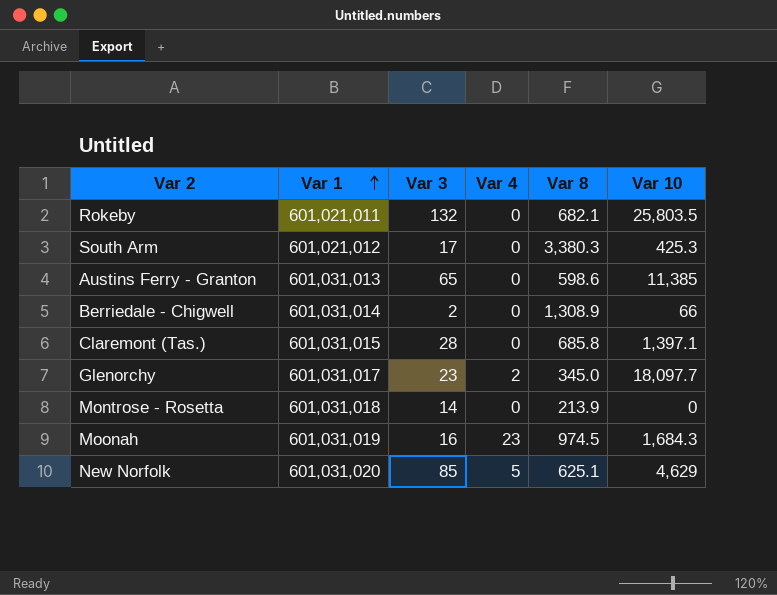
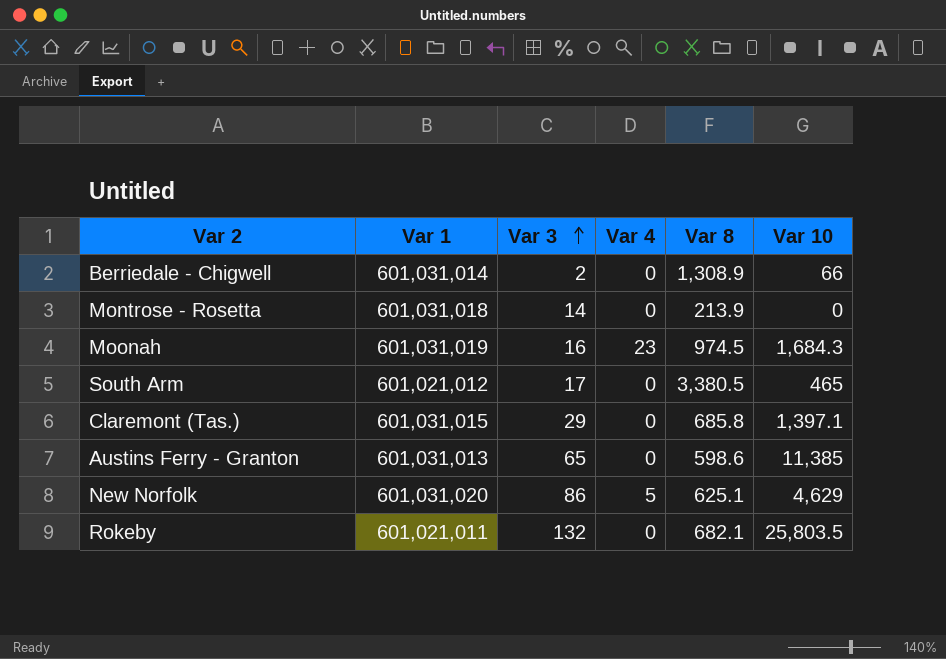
row order: Var 1 ascending -> Var 3 ascending
row Glenorchy: 601,031,017 | 23 | 2 | 345.0 | 18,097.7 -> none
South Arm | Var 8: 3,380.3 -> 3,380.5
South Arm | Var 10: 425.3 -> 465
Claremont (Tas.) | Var 3: 28 -> 29
New Norfolk | Var 3: 85 -> 86

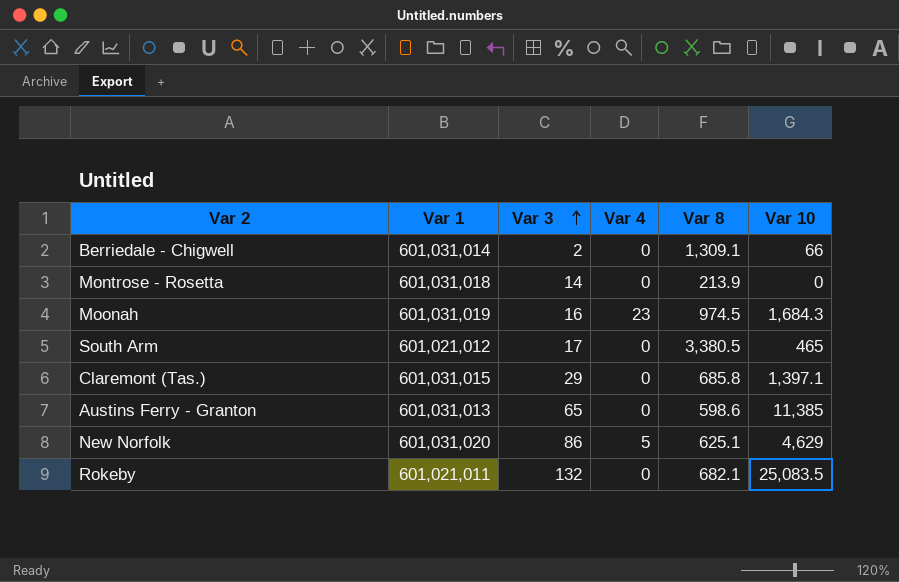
Berriedale - Chigwell | Var 8: 1,308.9 -> 1,309.1
Rokeby | Var 10: 25,803.5 -> 25,083.5

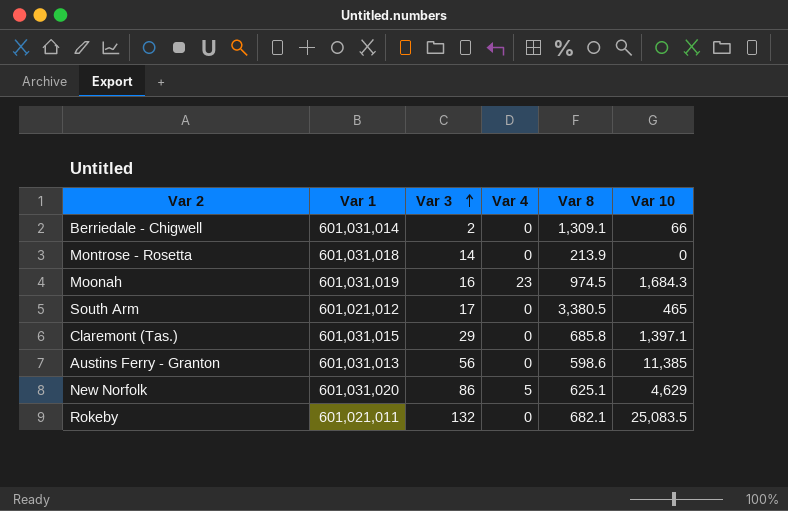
Austins Ferry - Granton | Var 3: 65 -> 56

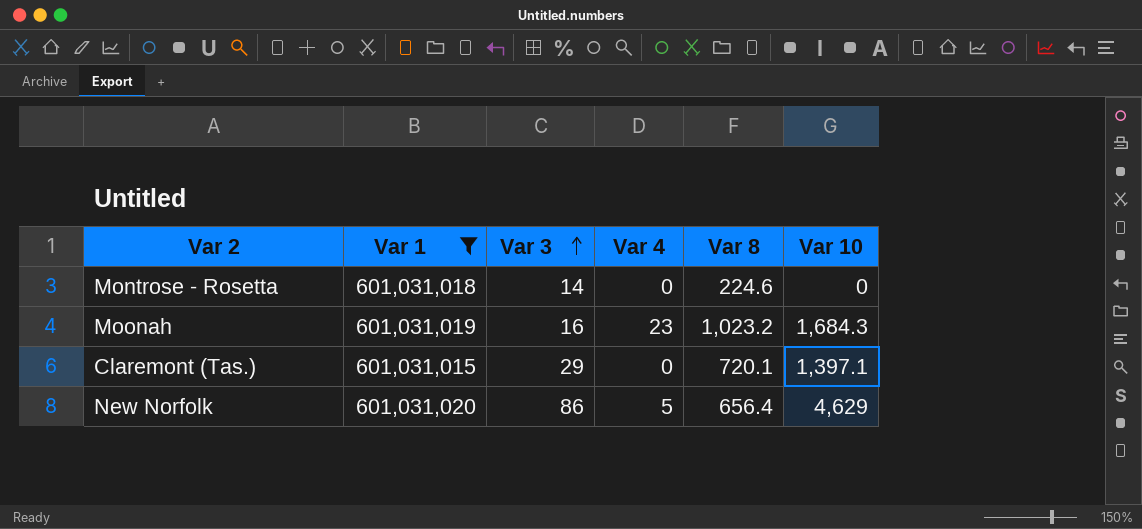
filter: none -> Var 1 >= 601,031,015
Montrose - Rosetta | Var 8: 213.9 -> 224.6
Moonah | Var 8: 974.5 -> 1,023.2
Claremont (Tas.) | Var 8: 685.8 -> 720.1
New Norfolk | Var 8: 625.1 -> 656.4

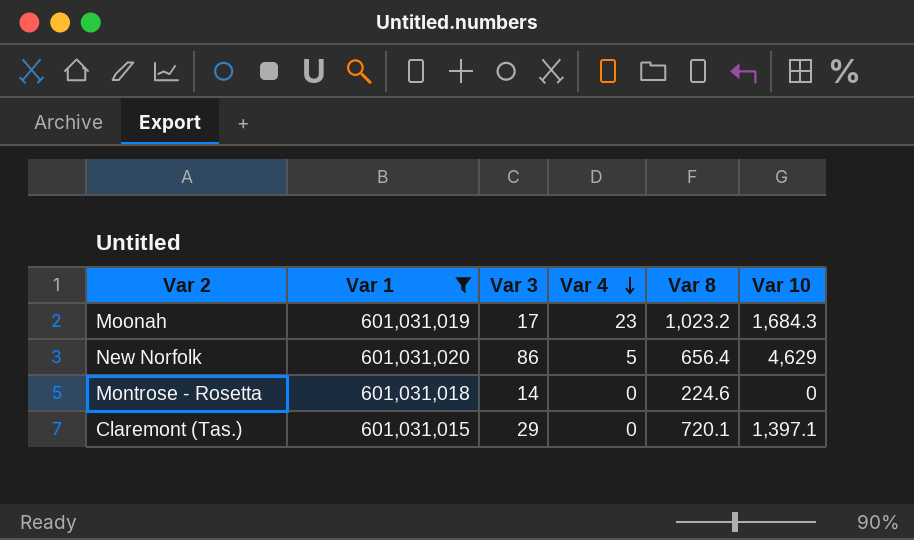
row order: Var 3 ascending -> Var 4 descending
Moonah | Var 3: 16 -> 17

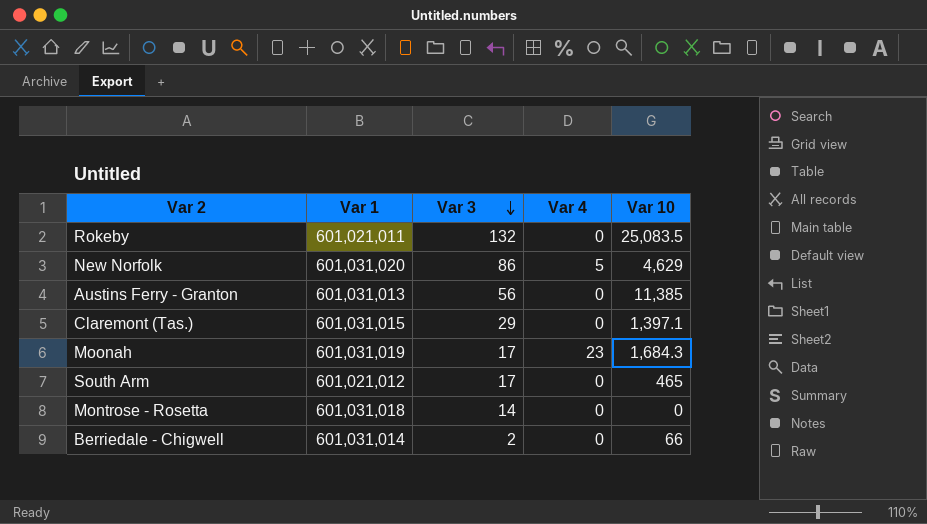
filter: Var 1 >= 601,031,015 -> none
row order: Var 4 descending -> Var 3 descending
column Var 8 | position: 5 -> none

